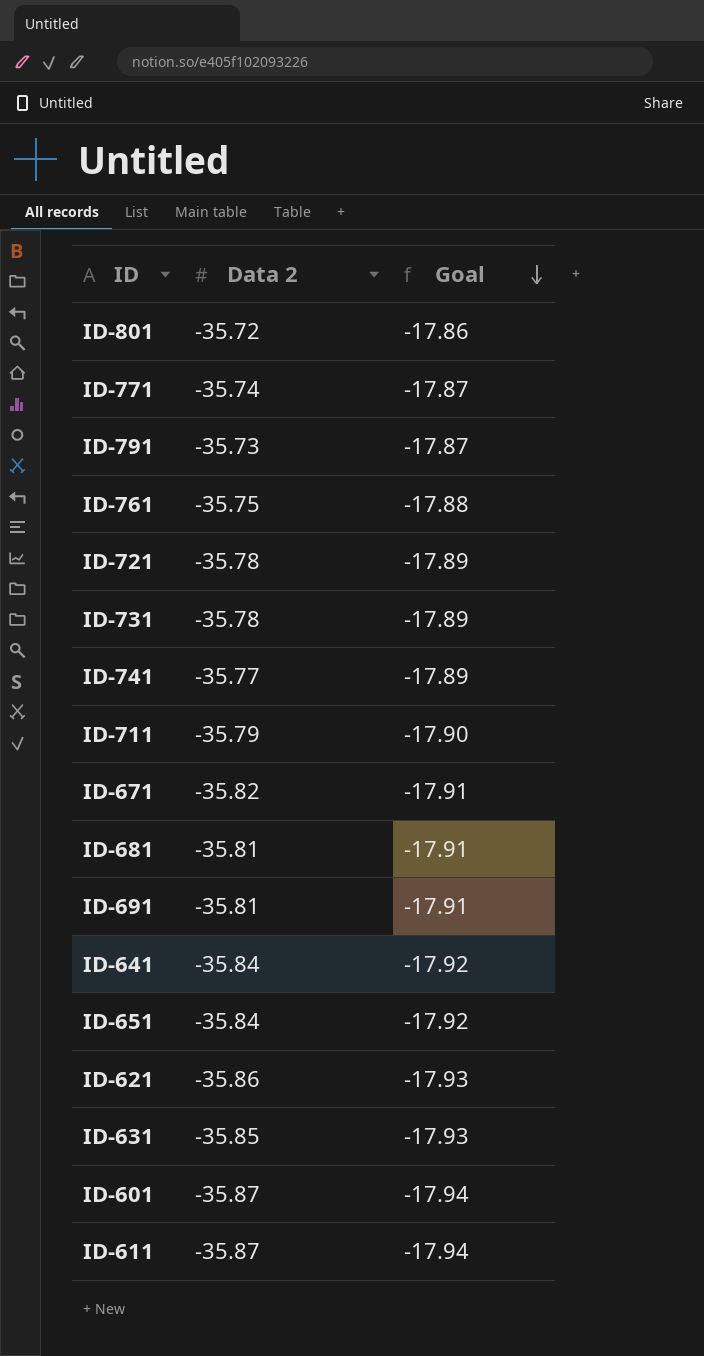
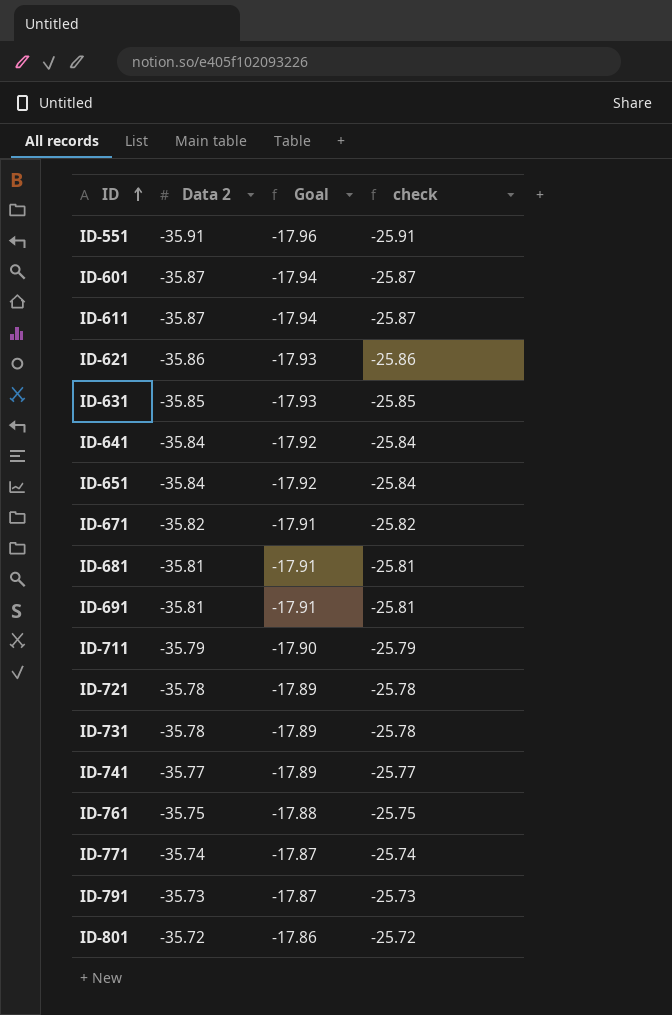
row order: Goal descending -> ID ascending
column check | formula: none -> [Data 2] + 10
row ID-551: none -> -35.91 | -17.96 | -25.91

